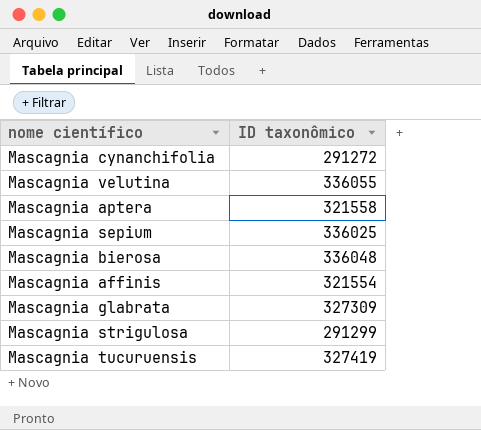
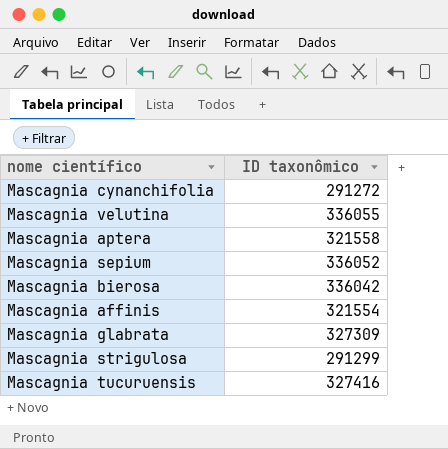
Mascagnia sepium | ID taxonômico: 336025 -> 336052
Mascagnia bierosa | ID taxonômico: 336048 -> 336042
Mascagnia tucuruensis | ID taxonômico: 327419 -> 327416

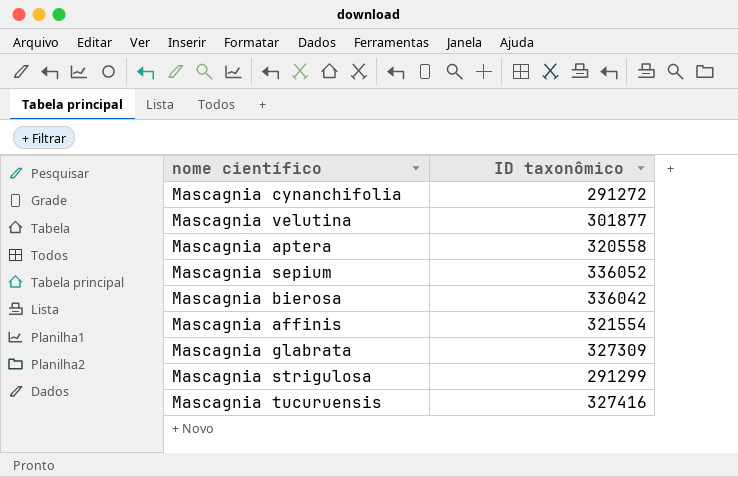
Mascagnia velutina | ID taxonômico: 336055 -> 301877
Mascagnia aptera | ID taxonômico: 321558 -> 320558

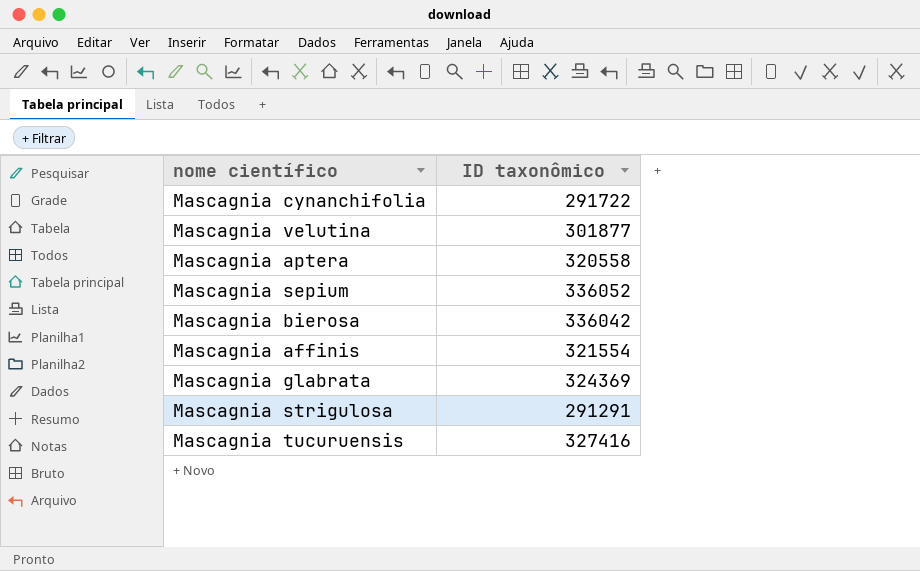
Mascagnia cynanchifolia | ID taxonômico: 291272 -> 291722
Mascagnia glabrata | ID taxonômico: 327309 -> 324369
Mascagnia strigulosa | ID taxonômico: 291299 -> 291291

